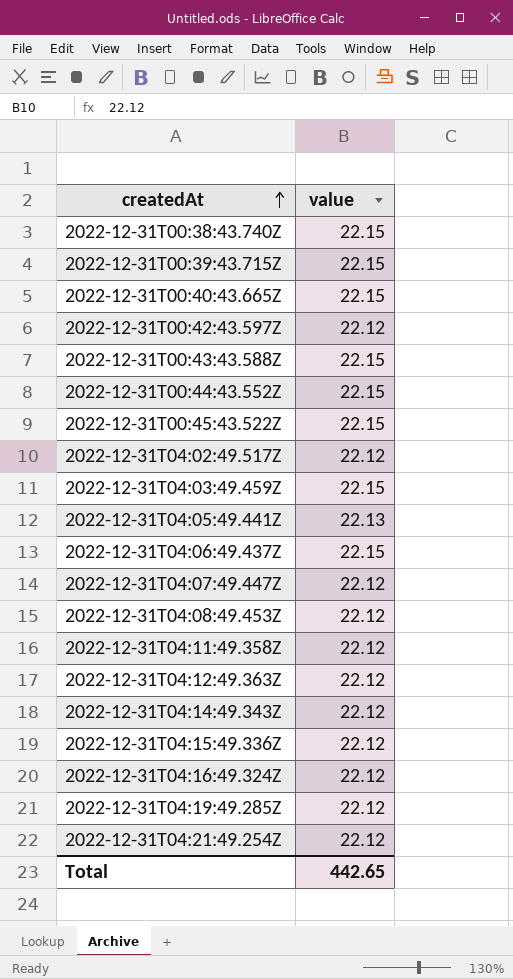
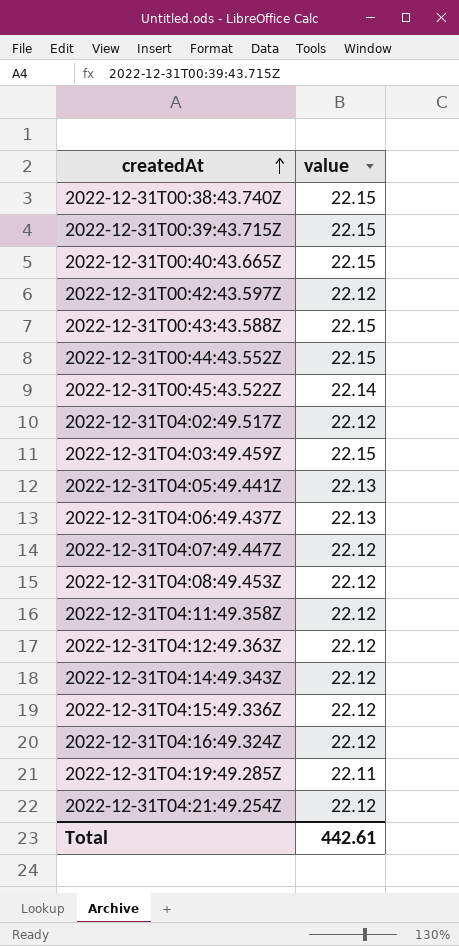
2022-12-31T00:45:43.522Z | value: 22.15 -> 22.14
2022-12-31T04:06:49.437Z | value: 22.15 -> 22.13
2022-12-31T04:19:49.285Z | value: 22.12 -> 22.11
Total | value: 442.65 -> 442.61

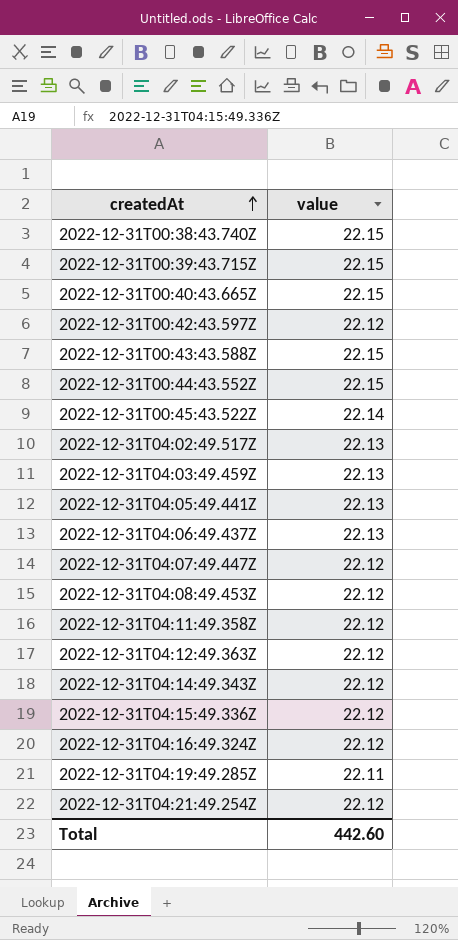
2022-12-31T04:02:49.517Z | value: 22.12 -> 22.13
2022-12-31T04:03:49.459Z | value: 22.15 -> 22.13
Total | value: 442.61 -> 442.60

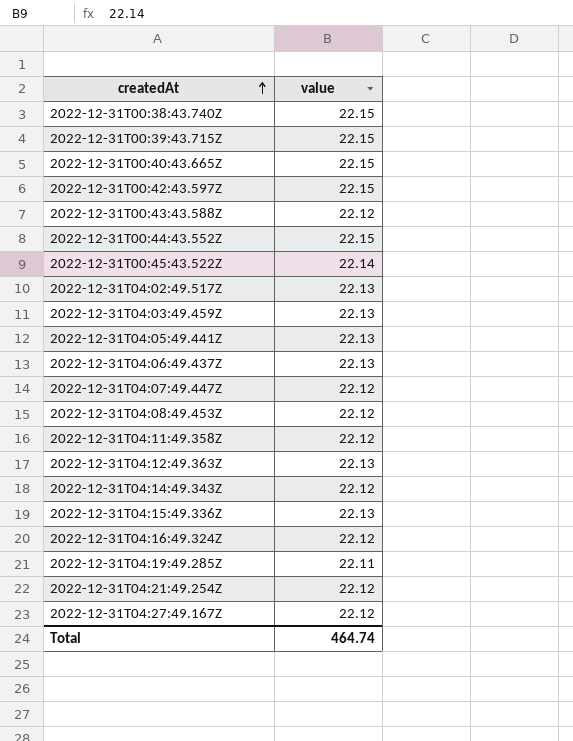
2022-12-31T00:42:43.597Z | value: 22.12 -> 22.15
2022-12-31T00:43:43.588Z | value: 22.15 -> 22.12
2022-12-31T04:12:49.363Z | value: 22.12 -> 22.13
2022-12-31T04:15:49.336Z | value: 22.12 -> 22.13
row 2022-12-31T04:27:49.167Z: none -> 22.12
Total | value: 442.60 -> 464.74

